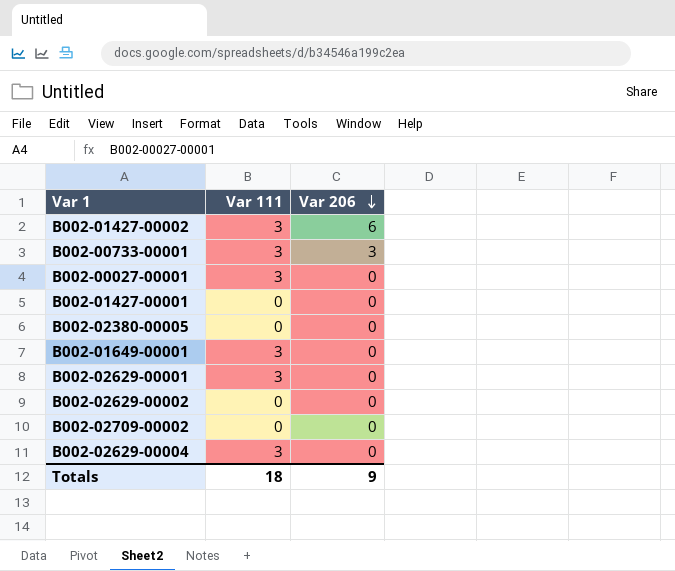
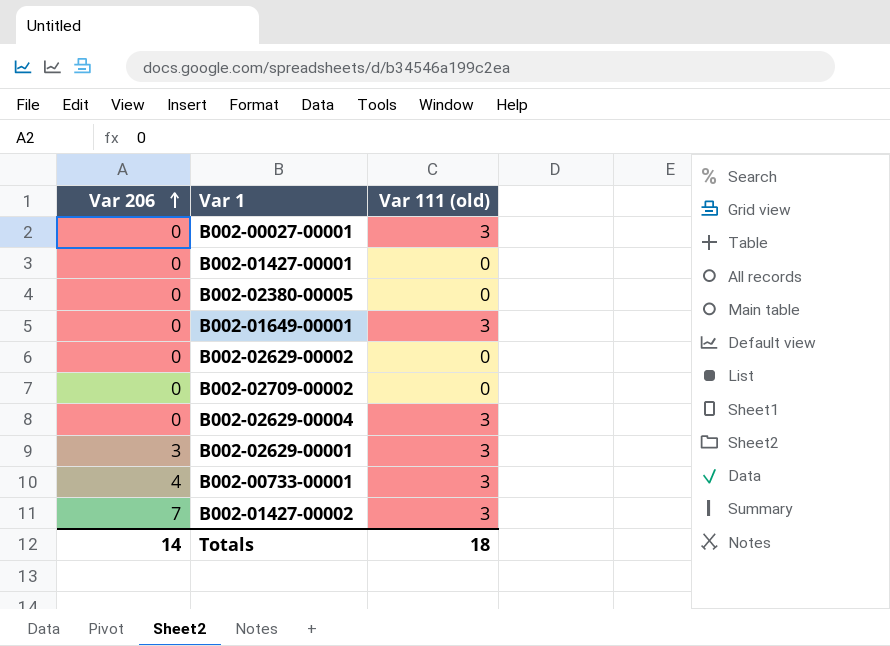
row order: Var 206 descending -> Var 206 ascending
column Var 206 | position: 3 -> 1
column name: Var 111 -> Var 111 (old)
B002-02629-00001 | Var 206: 0 -> 3
B002-00733-00001 | Var 206: 3 -> 4
B002-01427-00002 | Var 206: 6 -> 7
Totals | Var 206: 9 -> 14

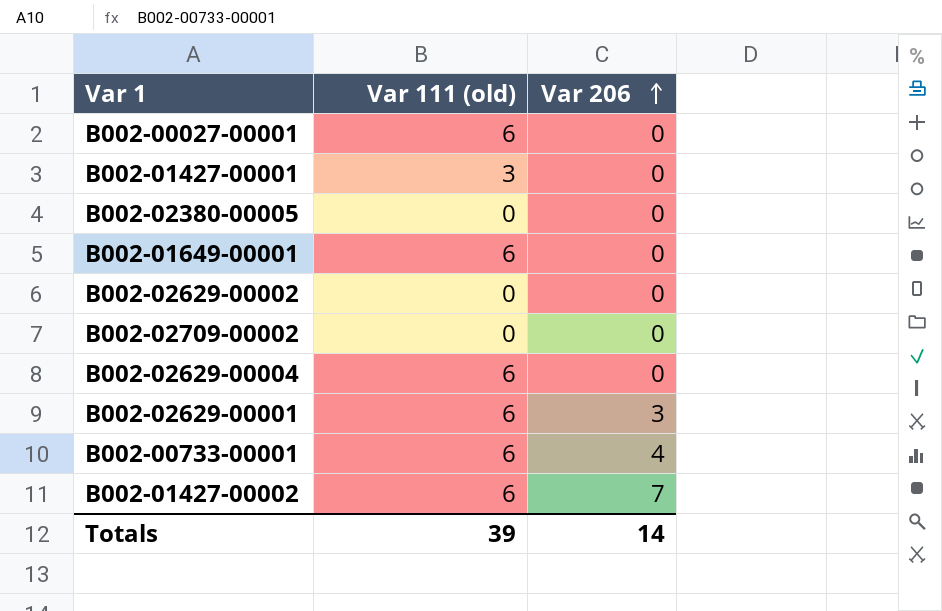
column Var 206 | position: 1 -> 3
B002-00027-00001 | Var 111 (old): 3 -> 6
B002-01427-00001 | Var 111 (old): 0 -> 3
B002-01649-00001 | Var 111 (old): 3 -> 6
B002-02629-00004 | Var 111 (old): 3 -> 6
B002-02629-00001 | Var 111 (old): 3 -> 6
B002-00733-00001 | Var 111 (old): 3 -> 6
B002-01427-00002 | Var 111 (old): 3 -> 6
Totals | Var 111 (old): 18 -> 39

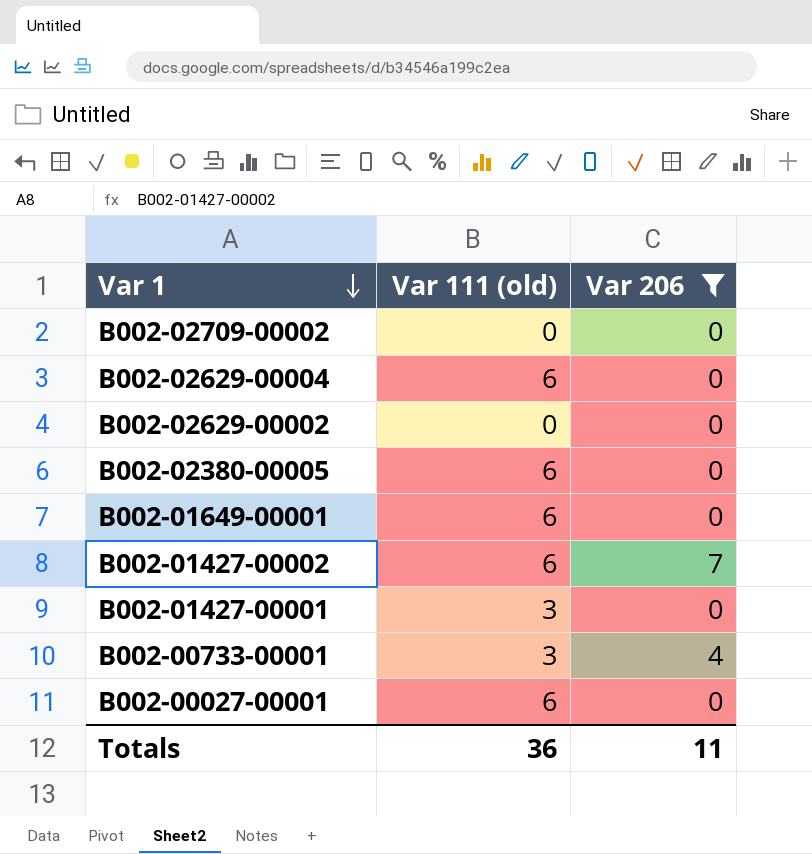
filter: none -> Var 206 != 3
row order: Var 206 ascending -> Var 1 descending
B002-02380-00005 | Var 111 (old): 0 -> 6
B002-00733-00001 | Var 111 (old): 6 -> 3
Totals | Var 111 (old): 39 -> 36
Totals | Var 206: 14 -> 11

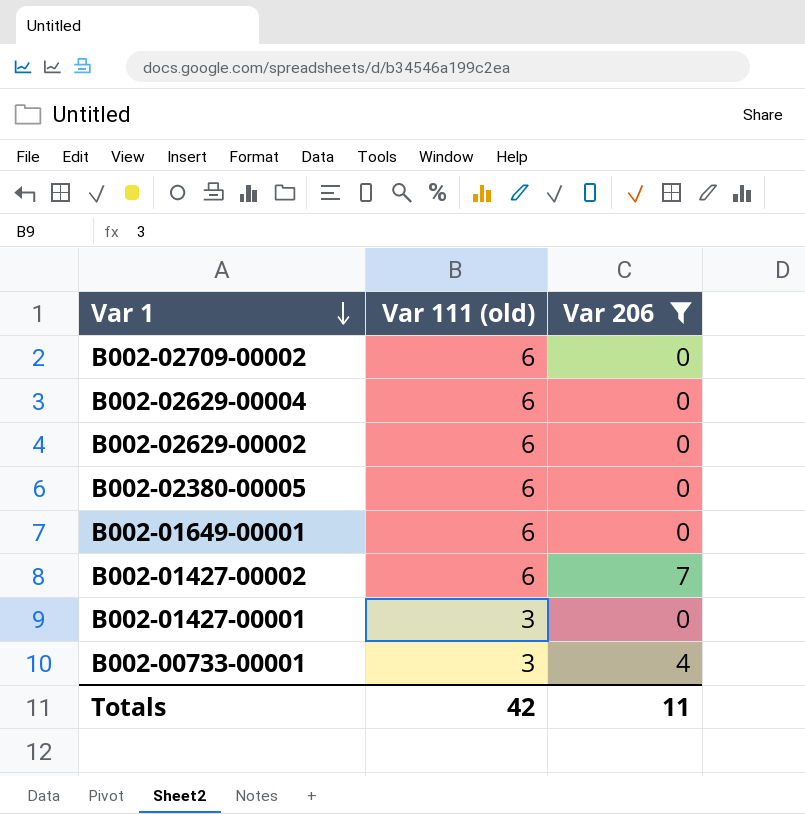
row B002-00027-00001: 6 | 0 -> none
B002-02709-00002 | Var 111 (old): 0 -> 6
B002-02629-00002 | Var 111 (old): 0 -> 6
Totals | Var 111 (old): 36 -> 42

